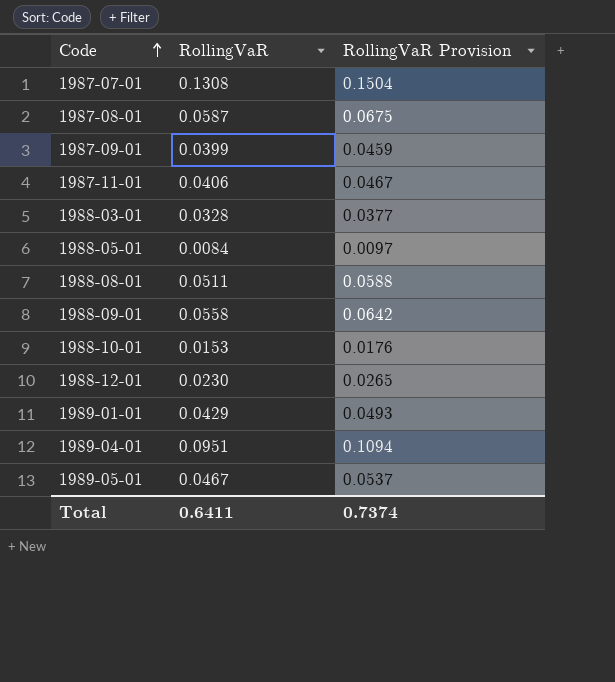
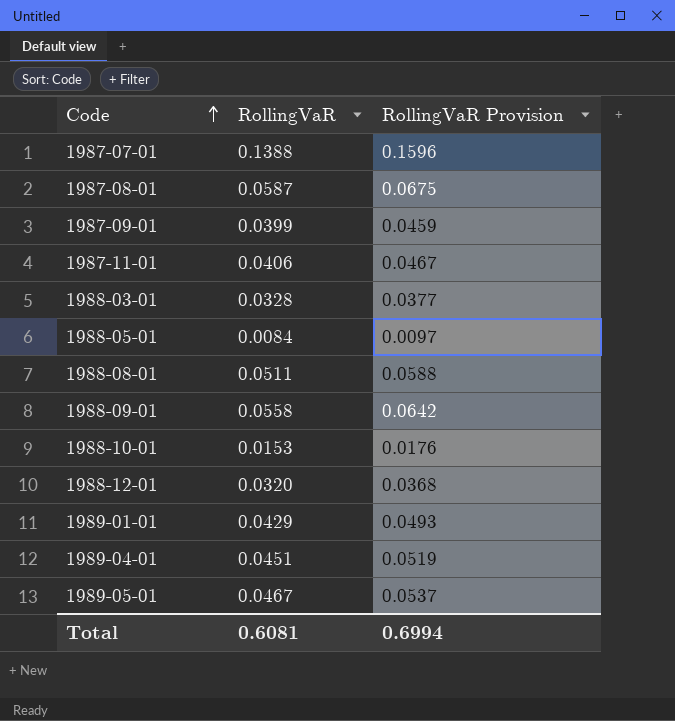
1987-07-01 | RollingVaR: 0.1308 -> 0.1388
1987-07-01 | RollingVaR Provision: 0.1504 -> 0.1596
1988-12-01 | RollingVaR: 0.0230 -> 0.0320
1988-12-01 | RollingVaR Provision: 0.0265 -> 0.0368
1989-04-01 | RollingVaR: 0.0951 -> 0.0451
1989-04-01 | RollingVaR Provision: 0.1094 -> 0.0519
Total | RollingVaR: 0.6411 -> 0.6081
Total | RollingVaR Provision: 0.7374 -> 0.6994

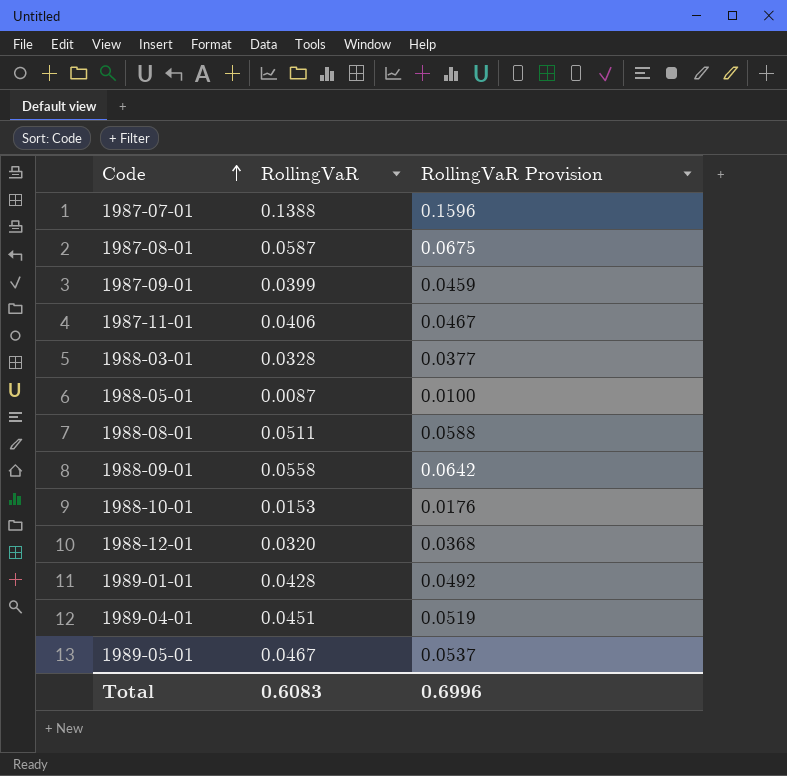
1988-05-01 | RollingVaR: 0.0084 -> 0.0087
1988-05-01 | RollingVaR Provision: 0.0097 -> 0.0100
1989-01-01 | RollingVaR: 0.0429 -> 0.0428
1989-01-01 | RollingVaR Provision: 0.0493 -> 0.0492
Total | RollingVaR: 0.6081 -> 0.6083
Total | RollingVaR Provision: 0.6994 -> 0.6996

